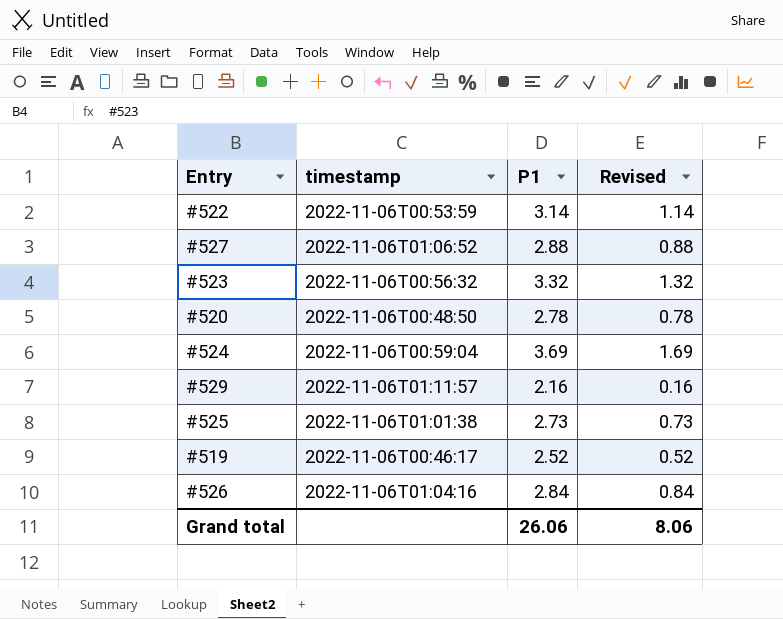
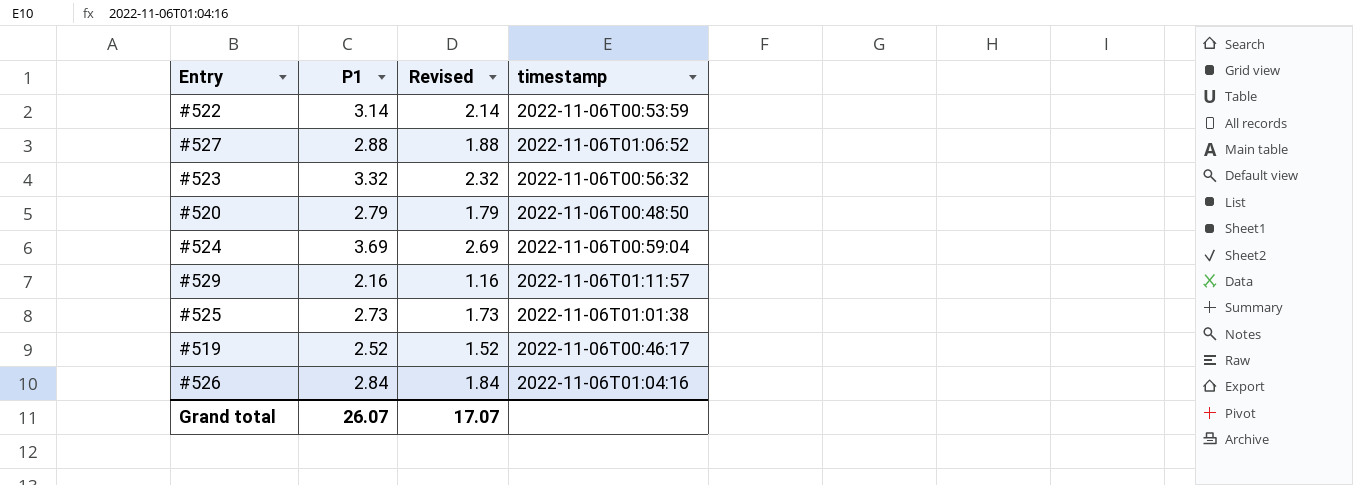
column Revised | formula: [P1] - 2 -> [P1] - 1
column timestamp | position: 2 -> 4
#520 | P1: 2.78 -> 2.79
Grand total | P1: 26.06 -> 26.07
Grand total | Revised: 8.06 -> 17.07

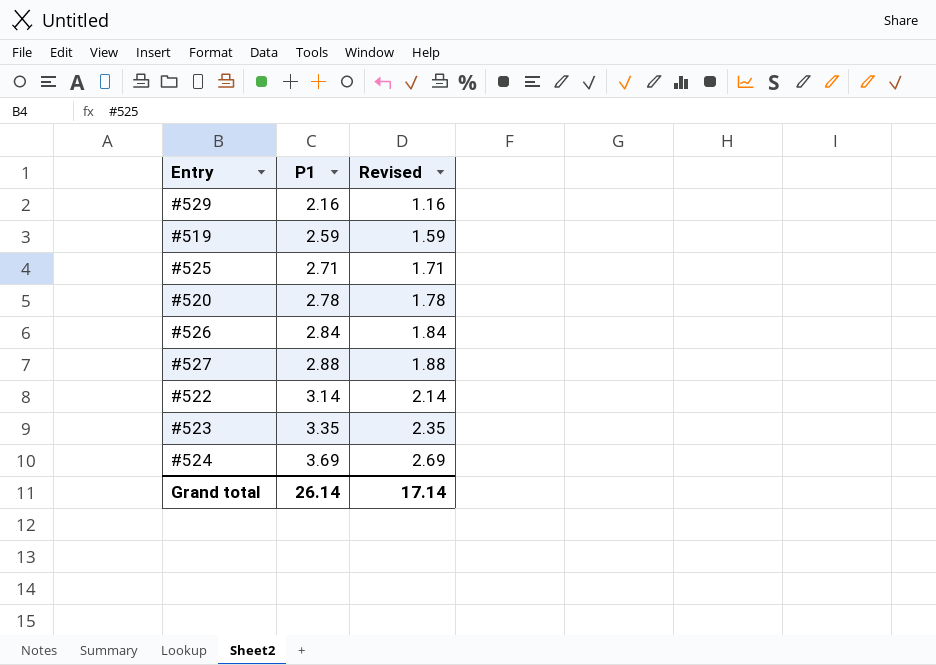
row order: none -> P1 ascending
column timestamp | position: 4 -> none
#519 | P1: 2.52 -> 2.59
#519 | Revised: 1.52 -> 1.59
#525 | P1: 2.73 -> 2.71
#525 | Revised: 1.73 -> 1.71
#520 | P1: 2.79 -> 2.78
#520 | Revised: 1.79 -> 1.78
#523 | P1: 3.32 -> 3.35
#523 | Revised: 2.32 -> 2.35
Grand total | P1: 26.07 -> 26.14
Grand total | Revised: 17.07 -> 17.14

